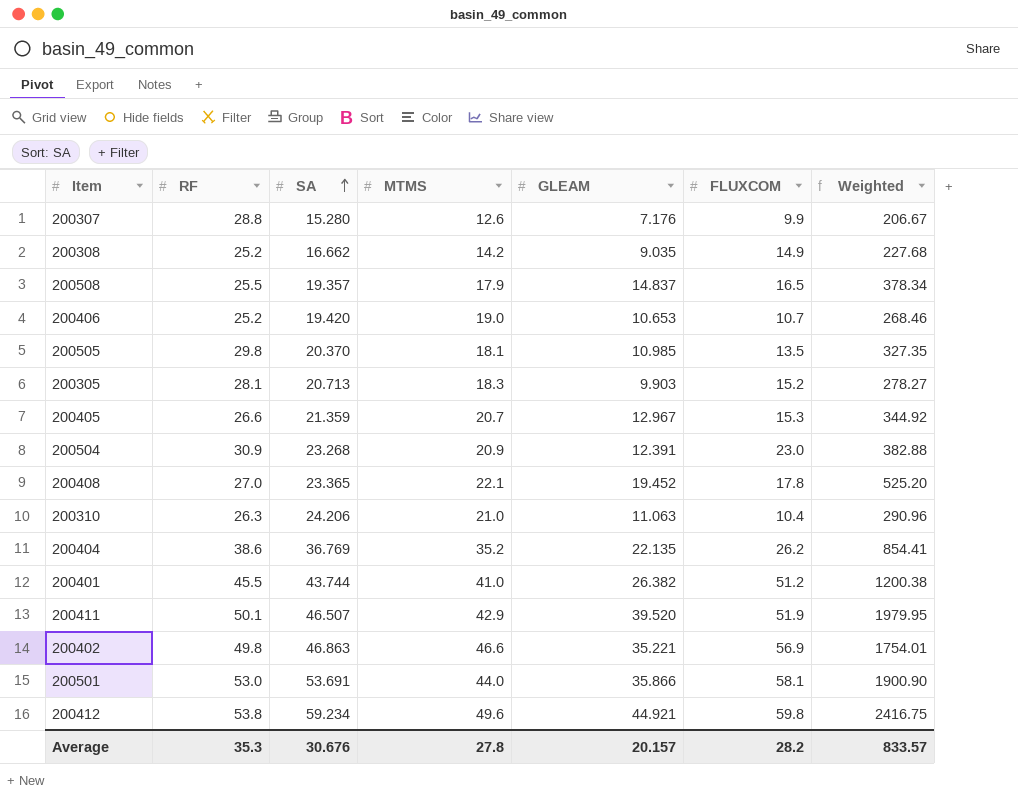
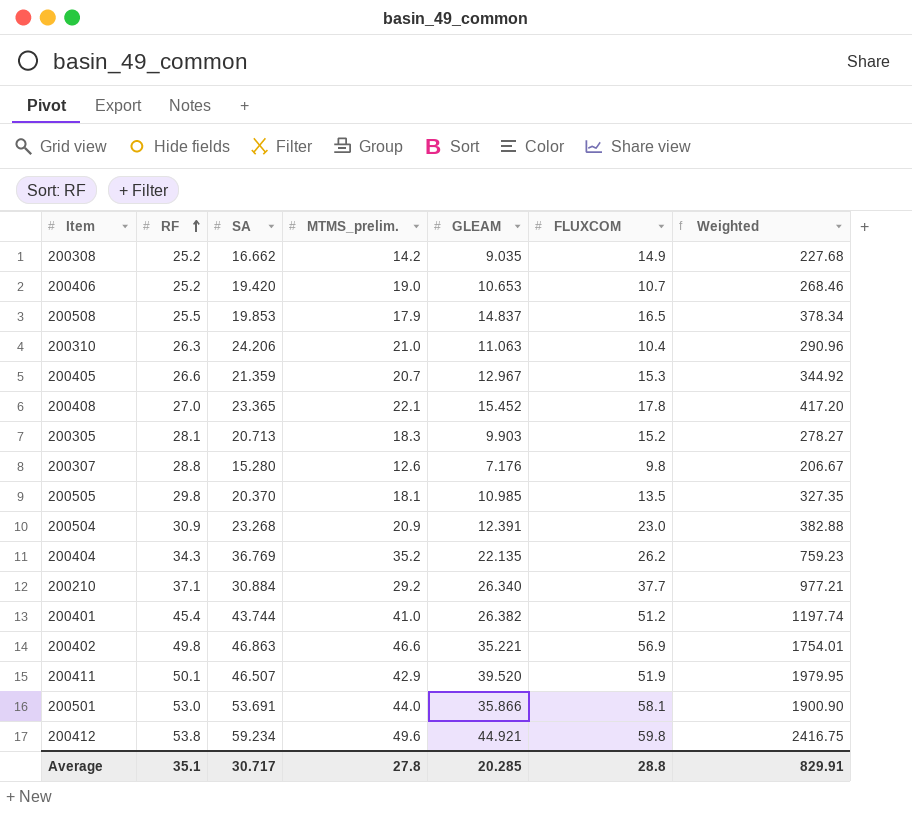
row order: SA ascending -> RF ascending
column name: MTMS -> MTMS_prelim.
200508 | SA: 19.357 -> 19.853
200408 | GLEAM: 19.452 -> 15.452
200408 | Weighted: 525.20 -> 417.20
200307 | FLUXCOM: 9.9 -> 9.8
200404 | RF: 38.6 -> 34.3
200404 | Weighted: 854.41 -> 759.23
row 200210: none -> 37.1 | 30.884 | 29.2 | 26.340 | 37.7 | 977.21
200401 | RF: 45.5 -> 45.4
200401 | Weighted: 1200.38 -> 1197.74
Average | RF: 35.3 -> 35.1
Average | SA: 30.676 -> 30.717
Average | GLEAM: 20.157 -> 20.285
Average | FLUXCOM: 28.2 -> 28.8
Average | Weighted: 833.57 -> 829.91

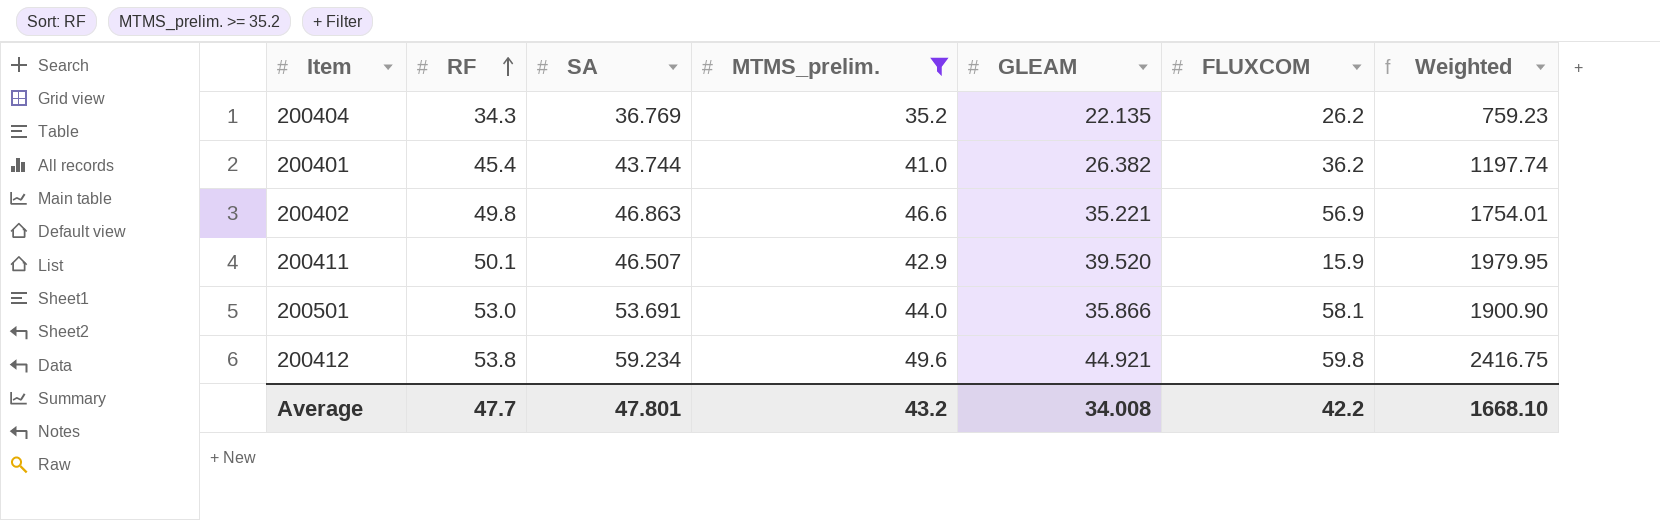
filter: none -> MTMS_prelim. >= 35.2
200401 | FLUXCOM: 51.2 -> 36.2
200411 | FLUXCOM: 51.9 -> 15.9
Average | RF: 35.1 -> 47.7
Average | SA: 30.717 -> 47.801
Average | MTMS_prelim.: 27.8 -> 43.2
Average | GLEAM: 20.285 -> 34.008
Average | FLUXCOM: 28.8 -> 42.2
Average | Weighted: 829.91 -> 1668.10

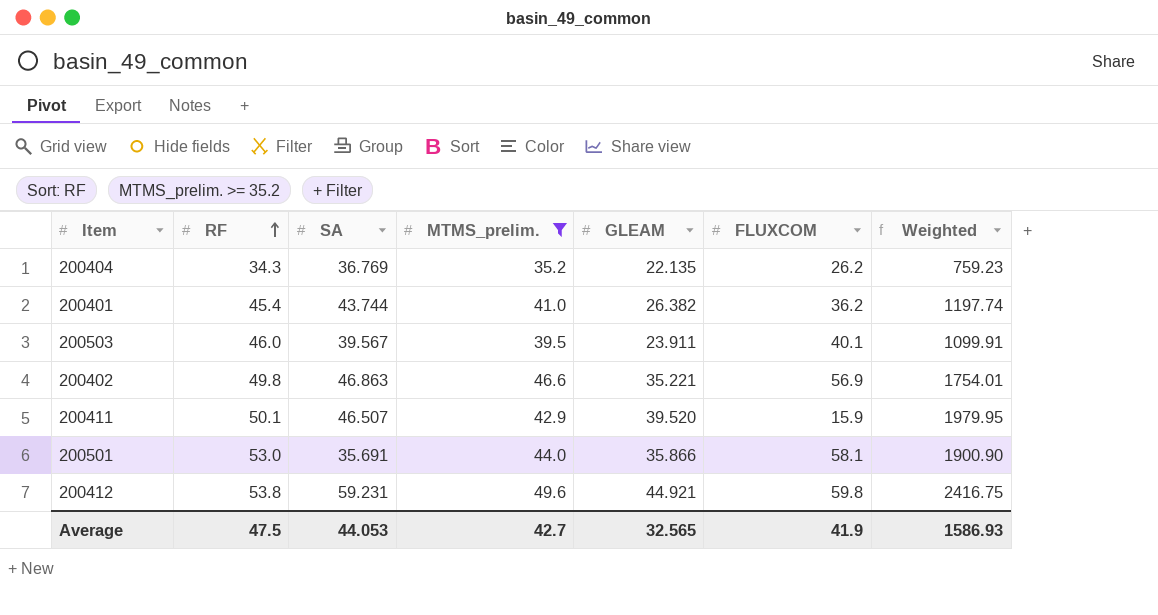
row 200503: none -> 46.0 | 39.567 | 39.5 | 23.911 | 40.1 | 1099.91
200501 | SA: 53.691 -> 35.691
200412 | SA: 59.234 -> 59.231
Average | RF: 47.7 -> 47.5
Average | SA: 47.801 -> 44.053
Average | MTMS_prelim.: 43.2 -> 42.7
Average | GLEAM: 34.008 -> 32.565
Average | FLUXCOM: 42.2 -> 41.9
Average | Weighted: 1668.10 -> 1586.93

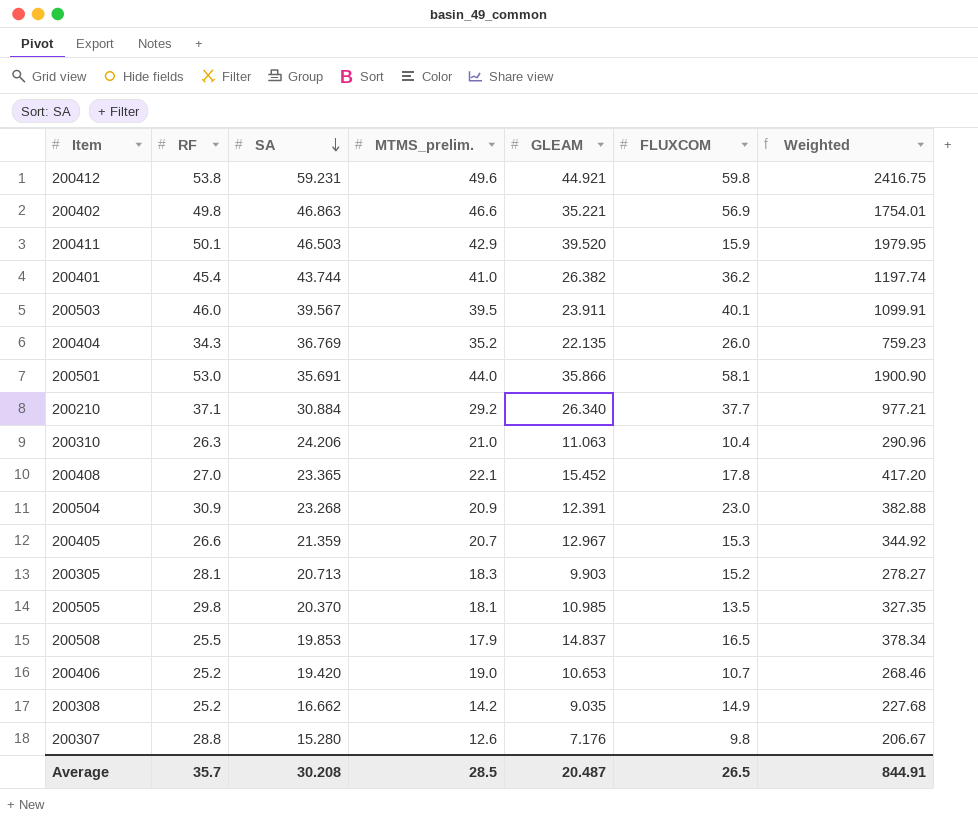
filter: MTMS_prelim. >= 35.2 -> none
row order: RF ascending -> SA descending
200411 | SA: 46.507 -> 46.503
200404 | FLUXCOM: 26.2 -> 26.0
Average | RF: 47.5 -> 35.7
Average | SA: 44.053 -> 30.208
Average | MTMS_prelim.: 42.7 -> 28.5
Average | GLEAM: 32.565 -> 20.487
Average | FLUXCOM: 41.9 -> 26.5
Average | Weighted: 1586.93 -> 844.91

